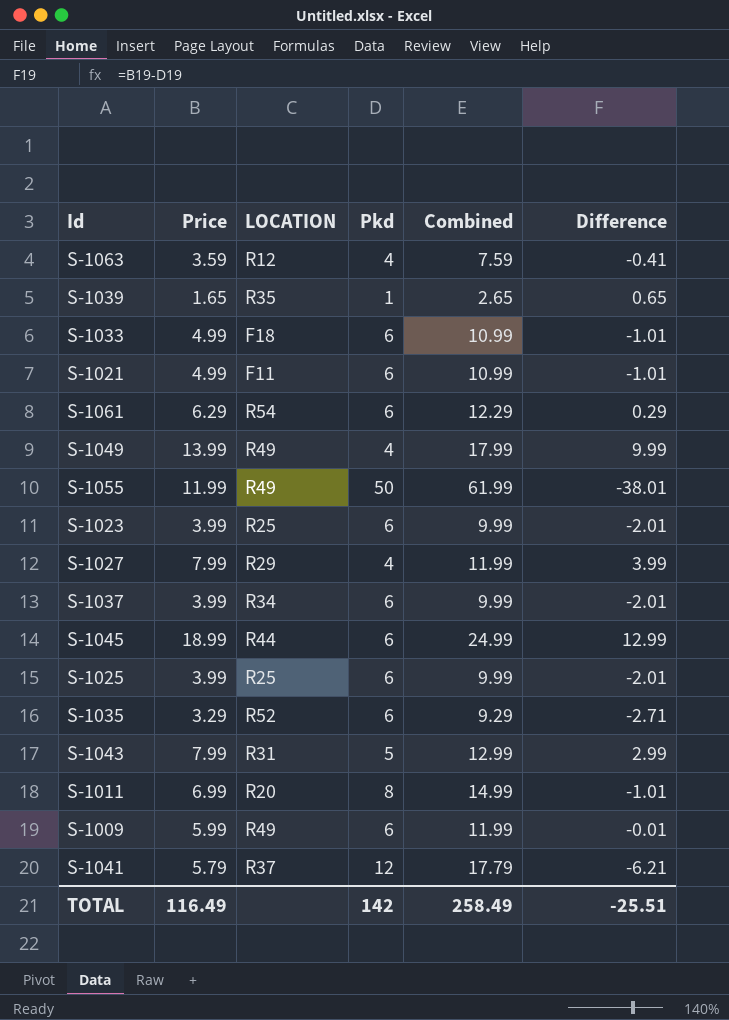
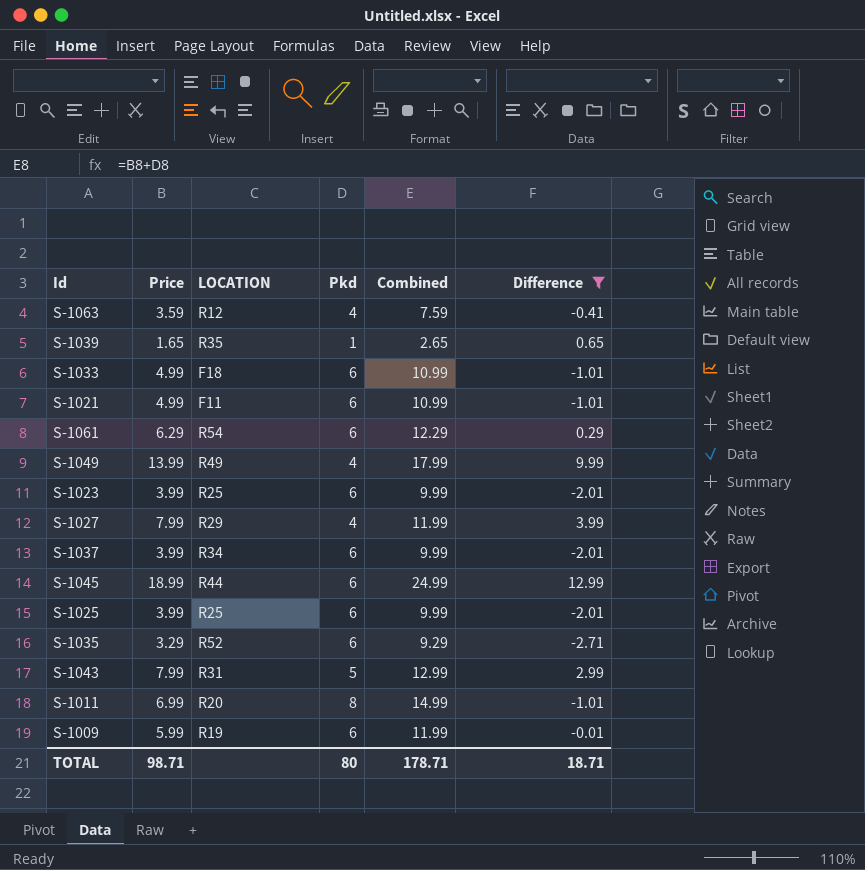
filter: none -> Difference >= -2.71
S-1009 | LOCATION: R49 -> R19
TOTAL | Price: 116.49 -> 98.71
TOTAL | Pkd: 142 -> 80
TOTAL | Combined: 258.49 -> 178.71
TOTAL | Difference: -25.51 -> 18.71

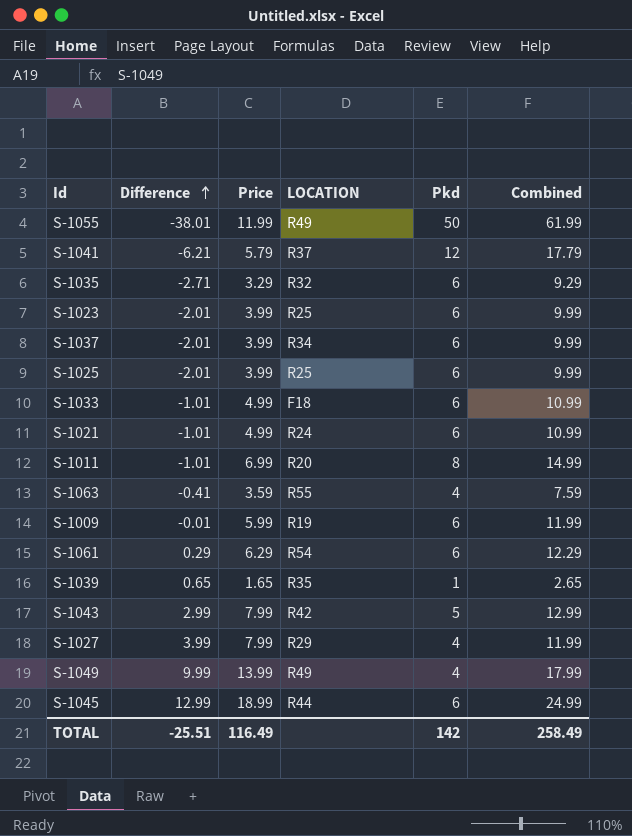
filter: Difference >= -2.71 -> none
row order: none -> Difference ascending
column Difference | position: 6 -> 2
S-1035 | LOCATION: R52 -> R32
S-1021 | LOCATION: F11 -> R24
S-1063 | LOCATION: R12 -> R55
S-1043 | LOCATION: R31 -> R42
TOTAL | Difference: 18.71 -> -25.51
TOTAL | Price: 98.71 -> 116.49
TOTAL | Pkd: 80 -> 142
TOTAL | Combined: 178.71 -> 258.49

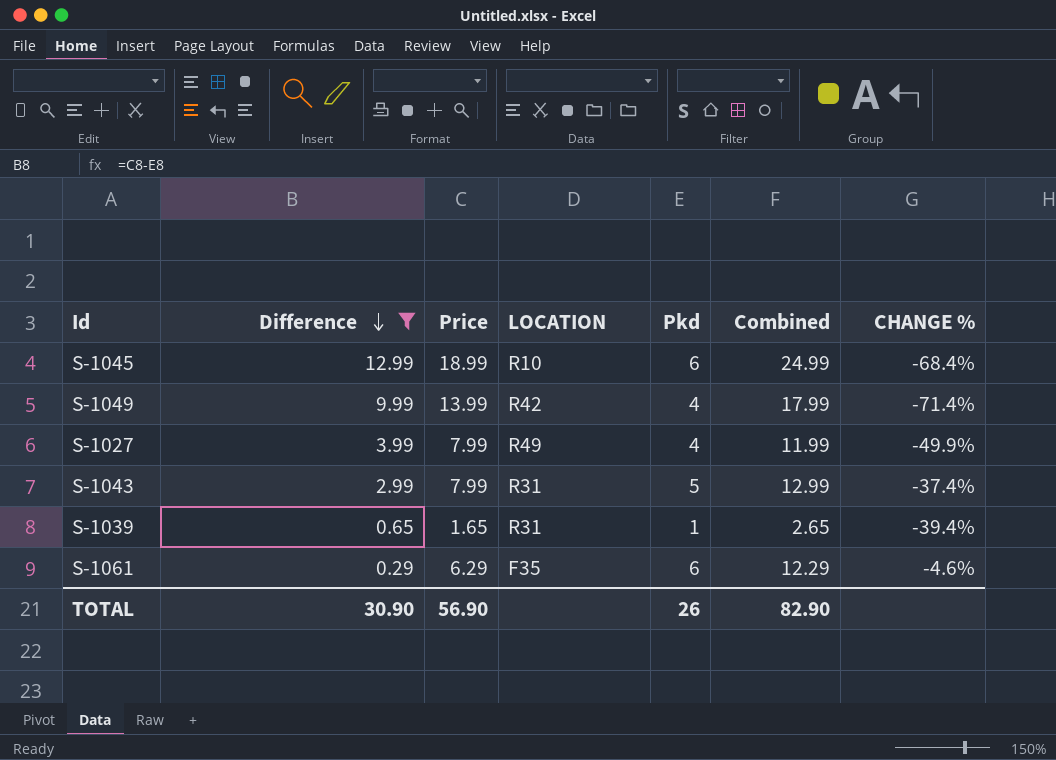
filter: none -> Difference >= 0.29
row order: Difference ascending -> Difference descending
column CHANGE % | formula: none -> ([Pkd] - [Price]) / [Price]
S-1045 | LOCATION: R44 -> R10
S-1049 | LOCATION: R49 -> R42
S-1027 | LOCATION: R29 -> R49
S-1043 | LOCATION: R42 -> R31
S-1039 | LOCATION: R35 -> R31
S-1061 | LOCATION: R54 -> F35
TOTAL | Difference: -25.51 -> 30.90
TOTAL | Price: 116.49 -> 56.90
TOTAL | Pkd: 142 -> 26
TOTAL | Combined: 258.49 -> 82.90

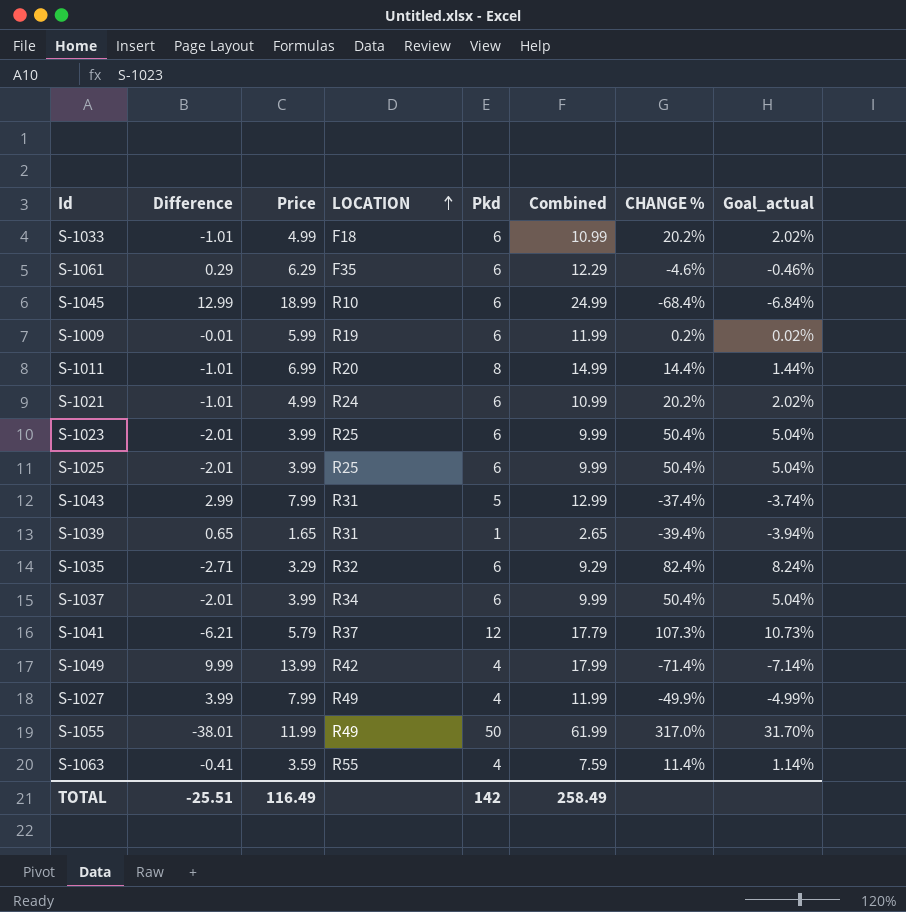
filter: Difference >= 0.29 -> none
row order: Difference descending -> LOCATION ascending
column Goal_actual | formula: none -> [CHANGE %] * 0.1
TOTAL | Difference: 30.90 -> -25.51
TOTAL | Price: 56.90 -> 116.49
TOTAL | Pkd: 26 -> 142
TOTAL | Combined: 82.90 -> 258.49

